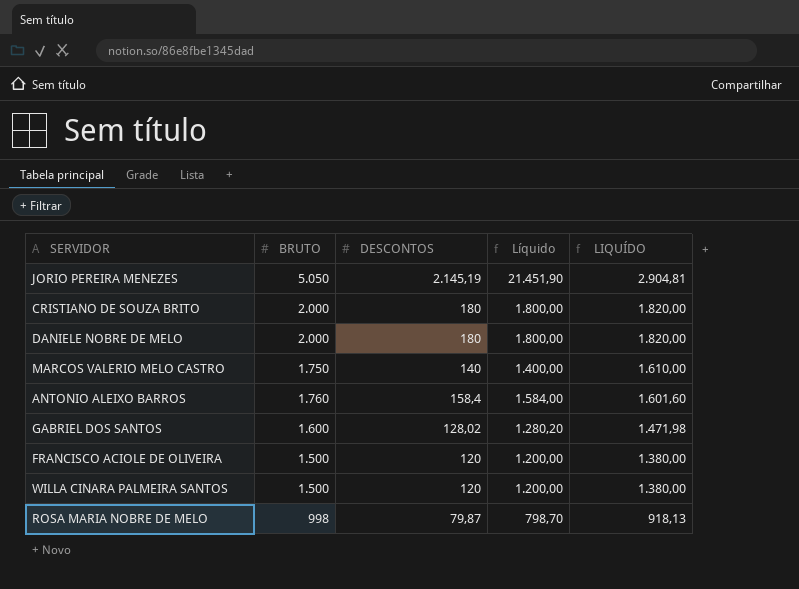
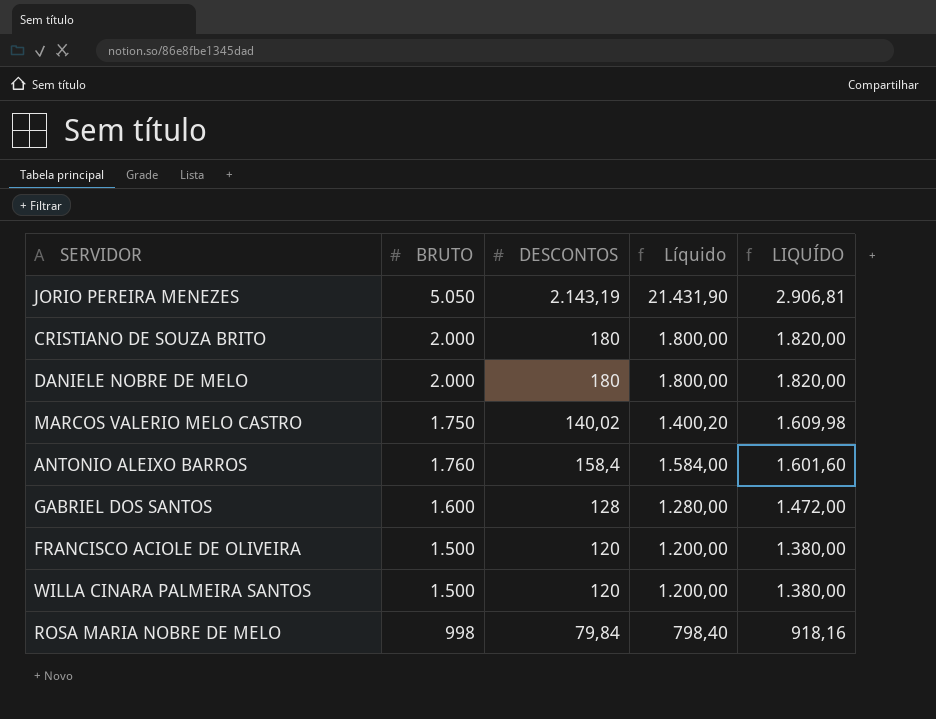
JORIO PEREIRA MENEZES | DESCONTOS: 2.145,19 -> 2.143,19
JORIO PEREIRA MENEZES | Líquido: 21.451,90 -> 21.431,90
JORIO PEREIRA MENEZES | LIQUÍDO: 2.904,81 -> 2.906,81
MARCOS VALERIO MELO CASTRO | DESCONTOS: 140 -> 140,02
MARCOS VALERIO MELO CASTRO | Líquido: 1.400,00 -> 1.400,20
MARCOS VALERIO MELO CASTRO | LIQUÍDO: 1.610,00 -> 1.609,98
GABRIEL DOS SANTOS | DESCONTOS: 128,02 -> 128
GABRIEL DOS SANTOS | Líquido: 1.280,20 -> 1.280,00
GABRIEL DOS SANTOS | LIQUÍDO: 1.471,98 -> 1.472,00
ROSA MARIA NOBRE DE MELO | DESCONTOS: 79,87 -> 79,84
ROSA MARIA NOBRE DE MELO | Líquido: 798,70 -> 798,40
ROSA MARIA NOBRE DE MELO | LIQUÍDO: 918,13 -> 918,16

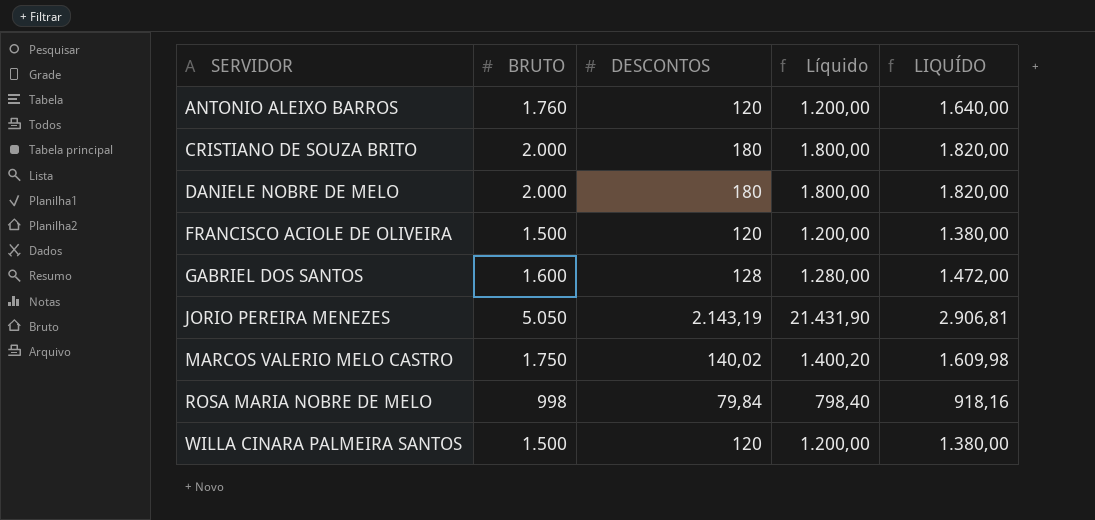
row order: LIQUÍDO descending -> SERVIDOR ascending
ANTONIO ALEIXO BARROS | DESCONTOS: 158,4 -> 120
ANTONIO ALEIXO BARROS | Líquido: 1.584,00 -> 1.200,00
ANTONIO ALEIXO BARROS | LIQUÍDO: 1.601,60 -> 1.640,00

